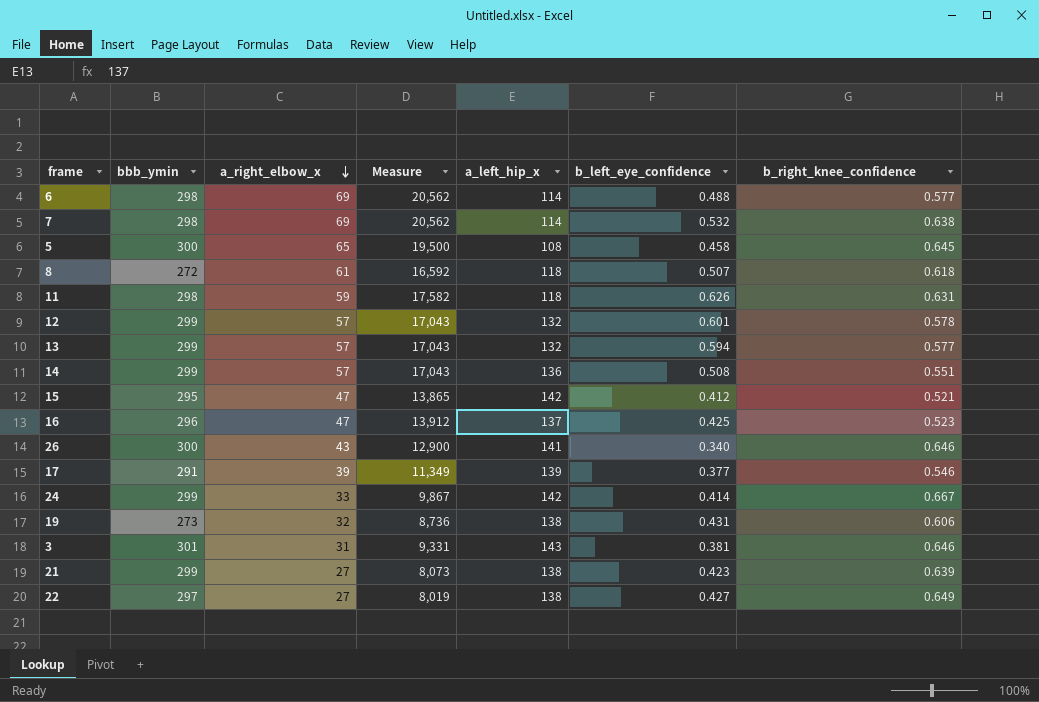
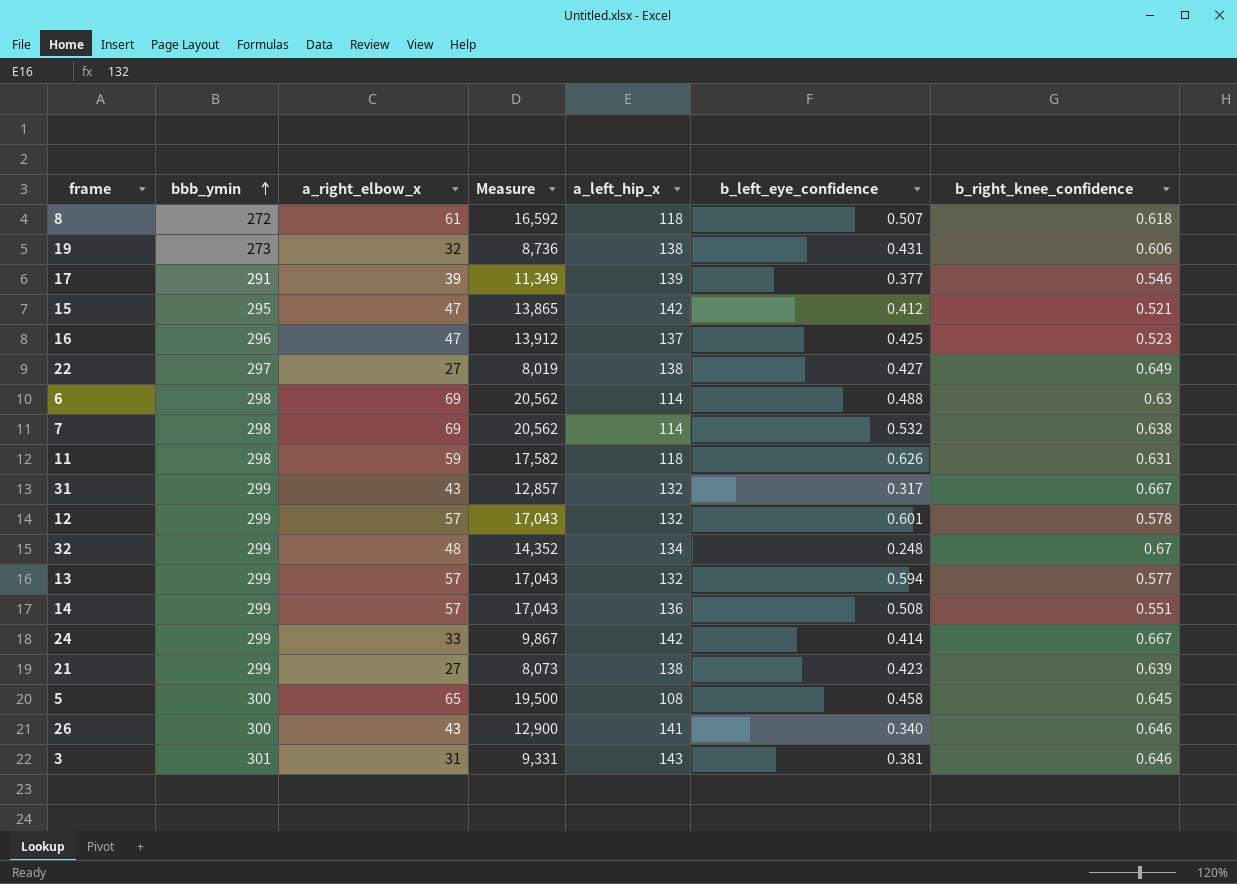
row order: a_right_elbow_x descending -> bbb_ymin ascending
6 | b_right_knee_confidence: 0.577 -> 0.63
row 31: none -> 299 | 43 | 12,857 | 132 | 0.317 | 0.667
row 32: none -> 299 | 48 | 14,352 | 134 | 0.248 | 0.67

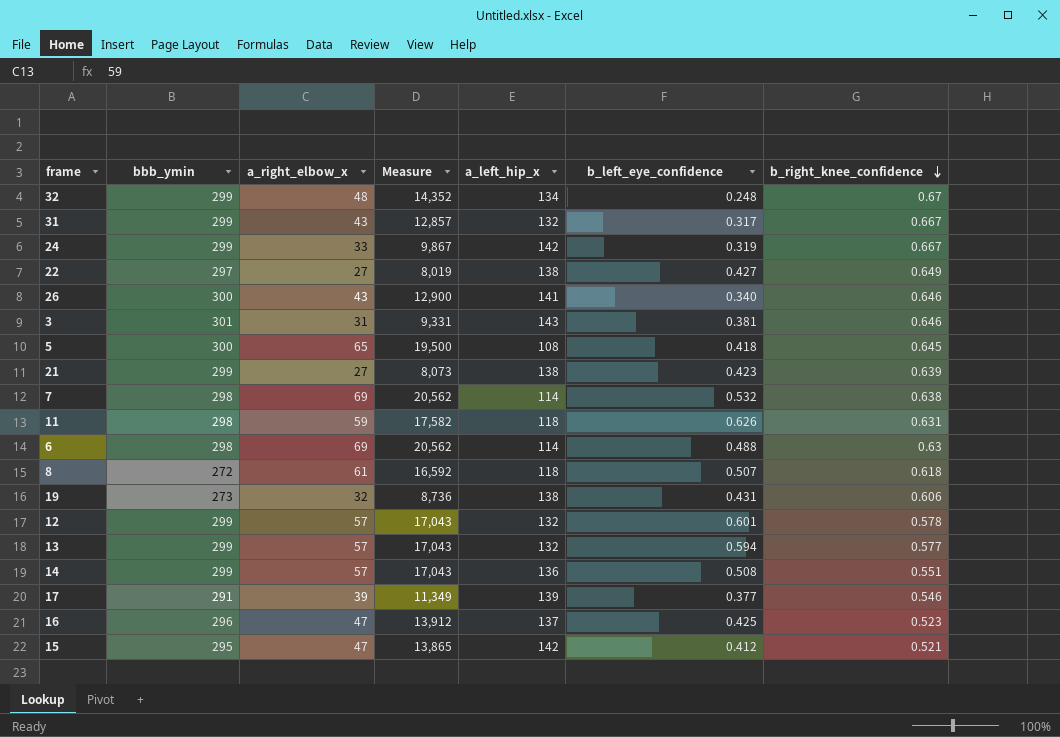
row order: bbb_ymin ascending -> b_right_knee_confidence descending
24 | b_left_eye_confidence: 0.414 -> 0.319
5 | b_left_eye_confidence: 0.458 -> 0.418

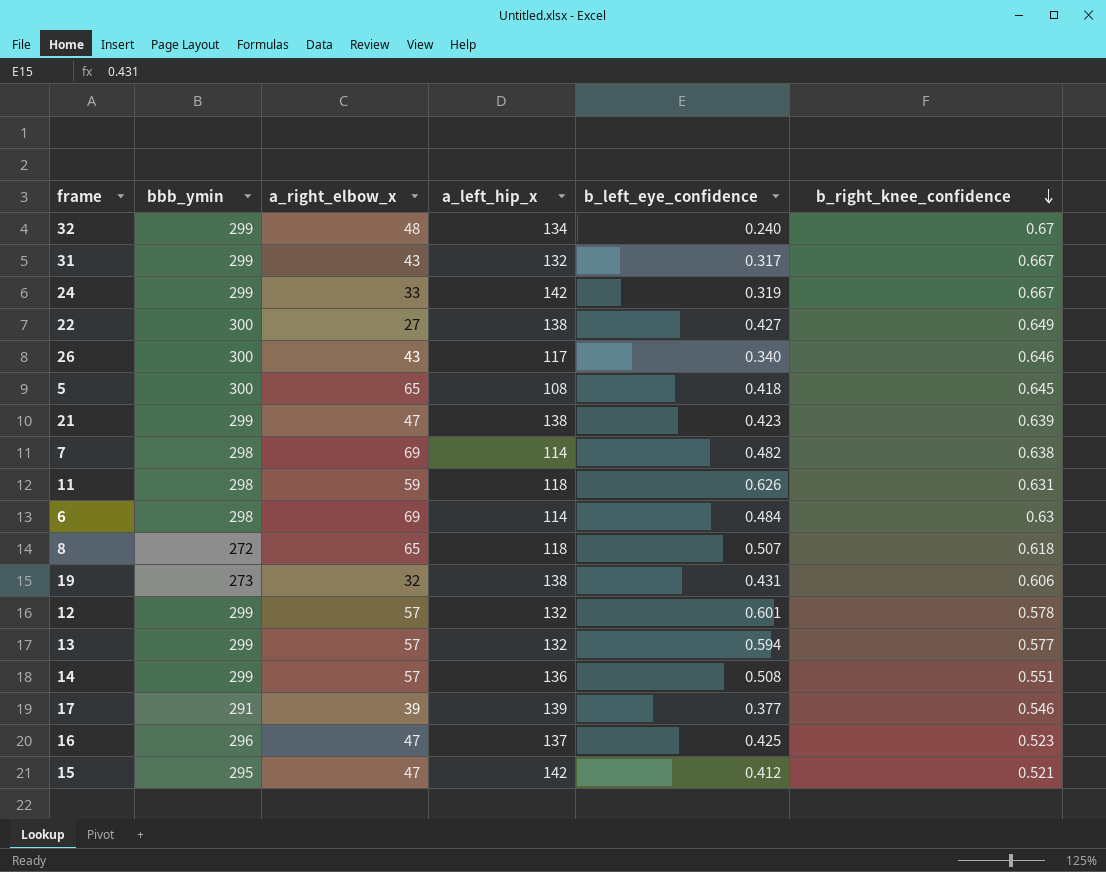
column Measure | formula: [bbb_ymin] * [a_right_elbow_x] -> none
row 3: 301 | 31 | 9,331 | 143 | 0.381 | 0.646 -> none
32 | b_left_eye_confidence: 0.248 -> 0.240
22 | bbb_ymin: 297 -> 300
26 | a_left_hip_x: 141 -> 117
21 | a_right_elbow_x: 27 -> 47
7 | b_left_eye_confidence: 0.532 -> 0.482
6 | b_left_eye_confidence: 0.488 -> 0.484
8 | a_right_elbow_x: 61 -> 65

